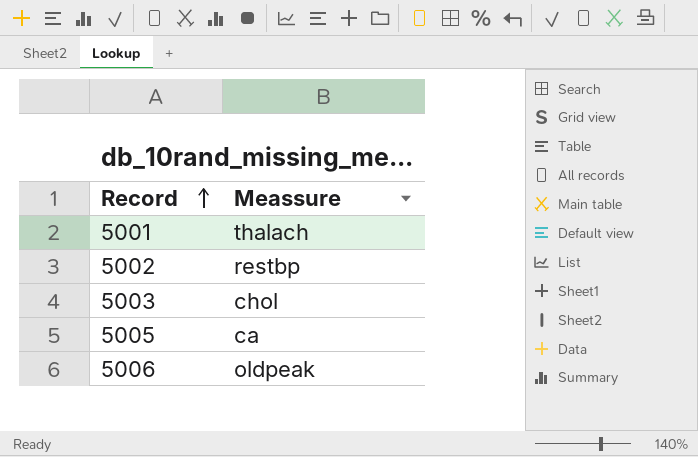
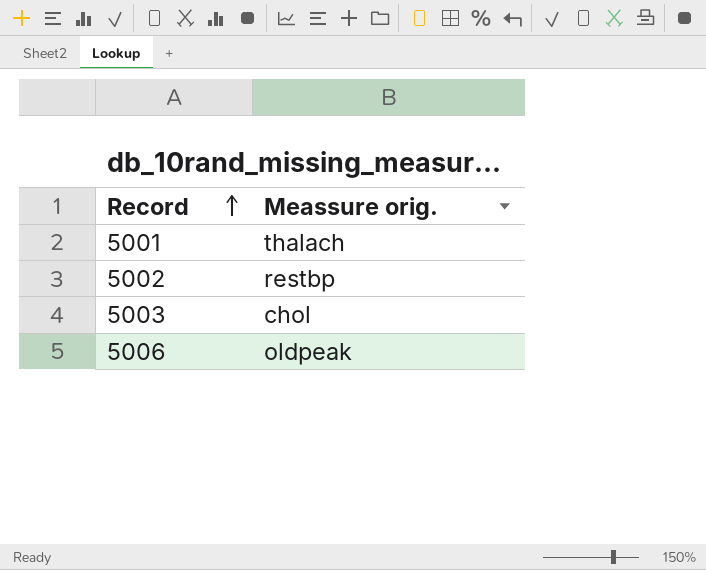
column name: Meassure -> Meassure orig.
row 5005: ca -> none

